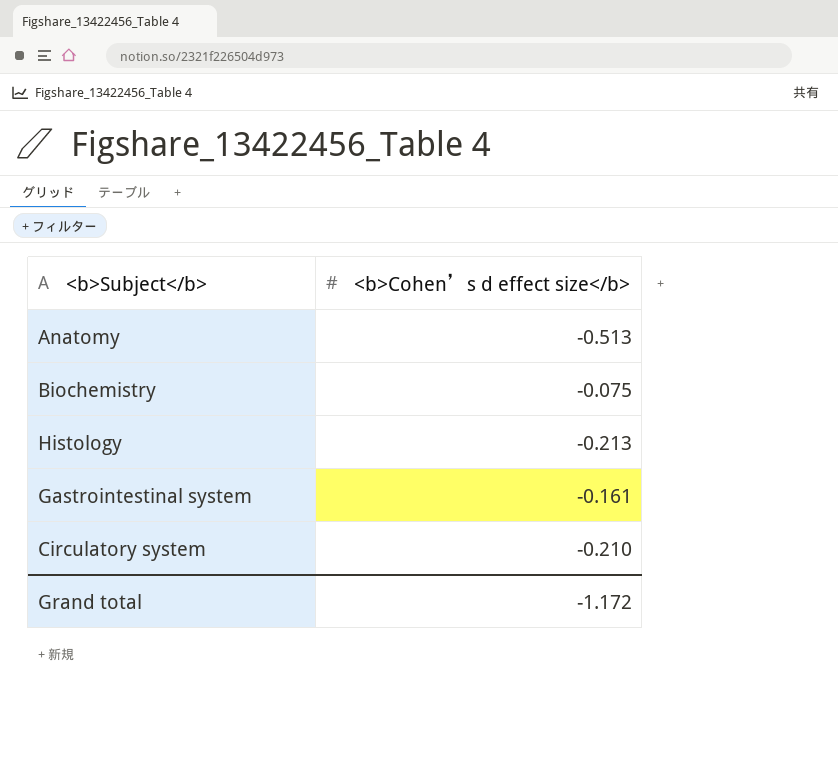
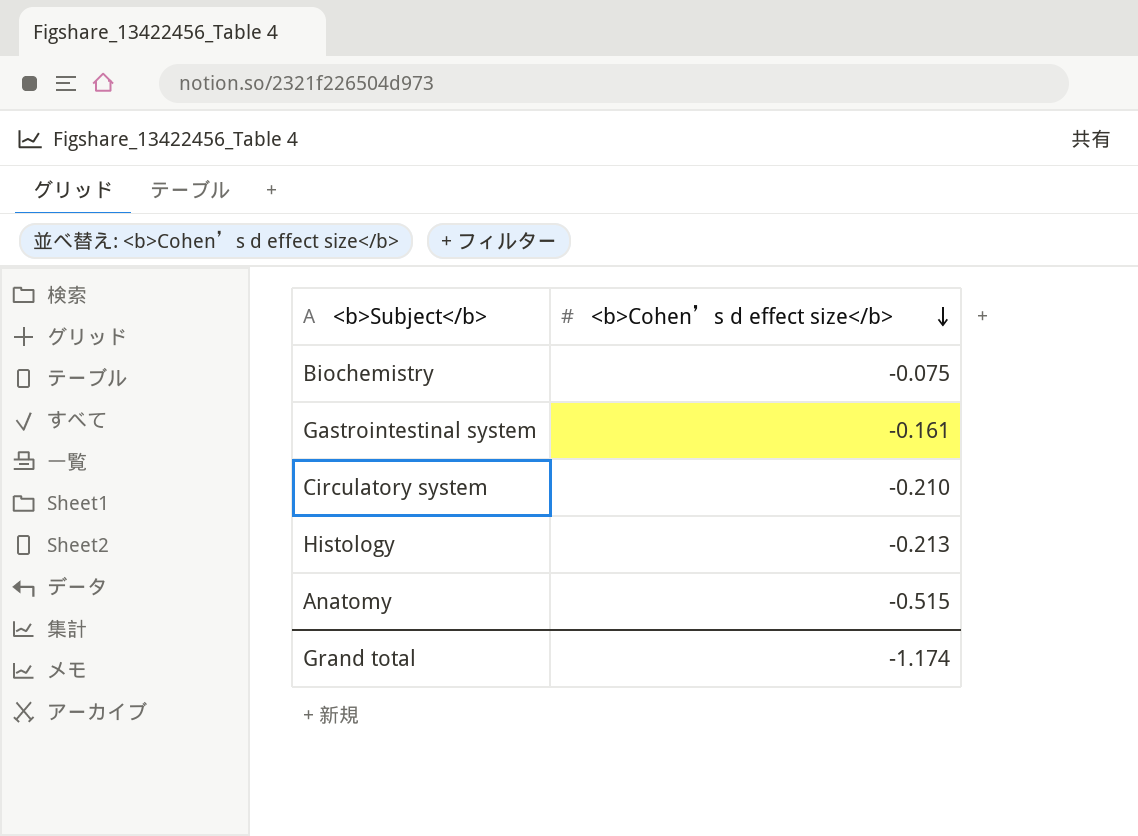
row order: none -> <b>Cohen’s d effect size</b> descending
Anatomy | <b>Cohen’s d effect size</b>: -0.513 -> -0.515
Grand total | <b>Cohen’s d effect size</b>: -1.172 -> -1.174

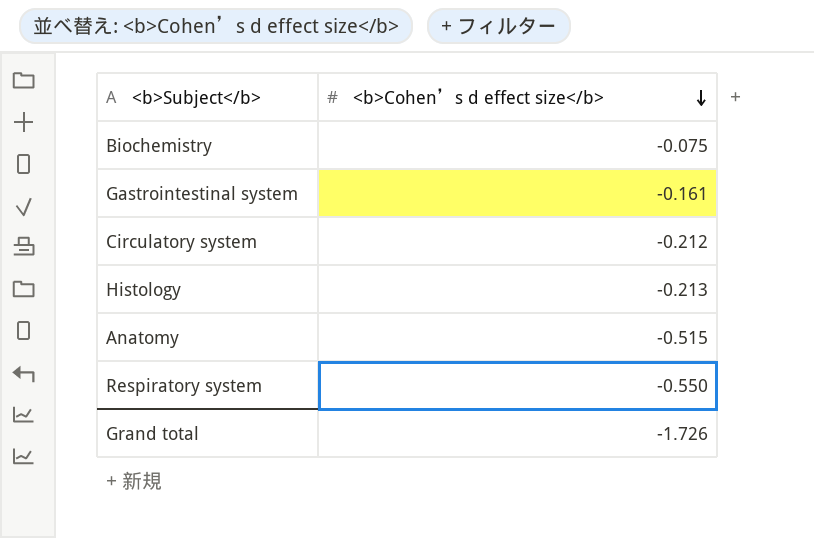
Circulatory system | <b>Cohen’s d effect size</b>: -0.210 -> -0.212
row Respiratory system: none -> -0.550
Grand total | <b>Cohen’s d effect size</b>: -1.174 -> -1.726

